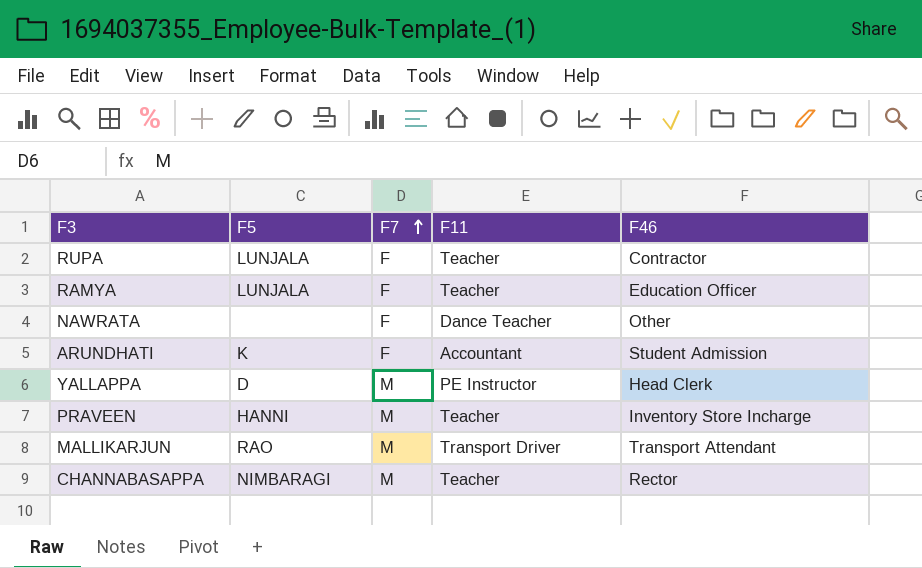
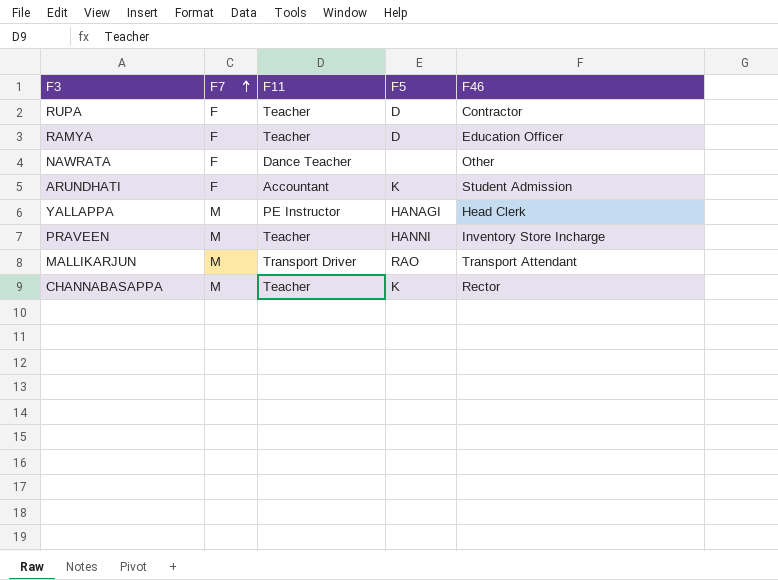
column F5 | position: 2 -> 4
RUPA | F5: LUNJALA -> D
RAMYA | F5: LUNJALA -> D
YALLAPPA | F5: D -> HANAGI
CHANNABASAPPA | F5: NIMBARAGI -> K

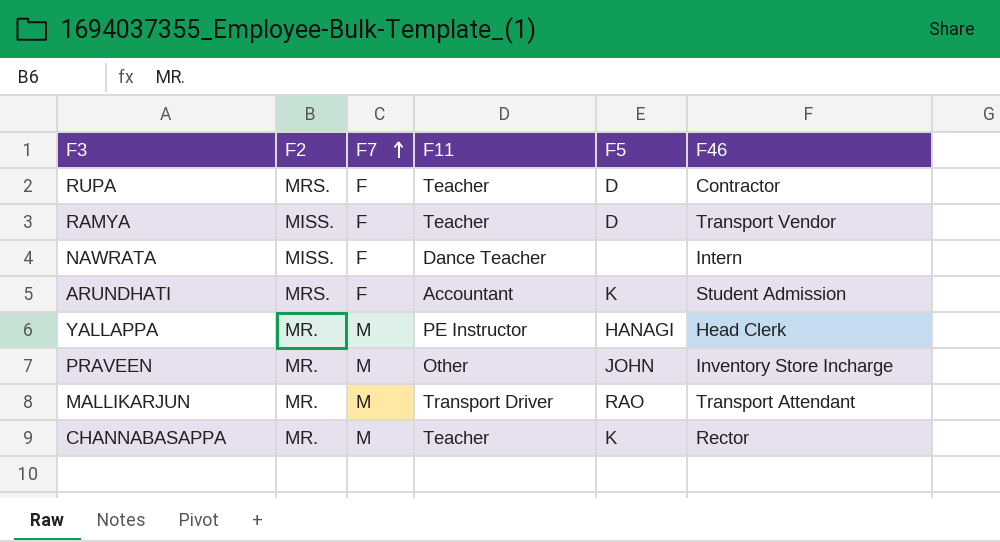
column F2 | position: none -> 2
RAMYA | F46: Education Officer -> Transport Vendor
NAWRATA | F46: Other -> Intern
PRAVEEN | F11: Teacher -> Other
PRAVEEN | F5: HANNI -> JOHN

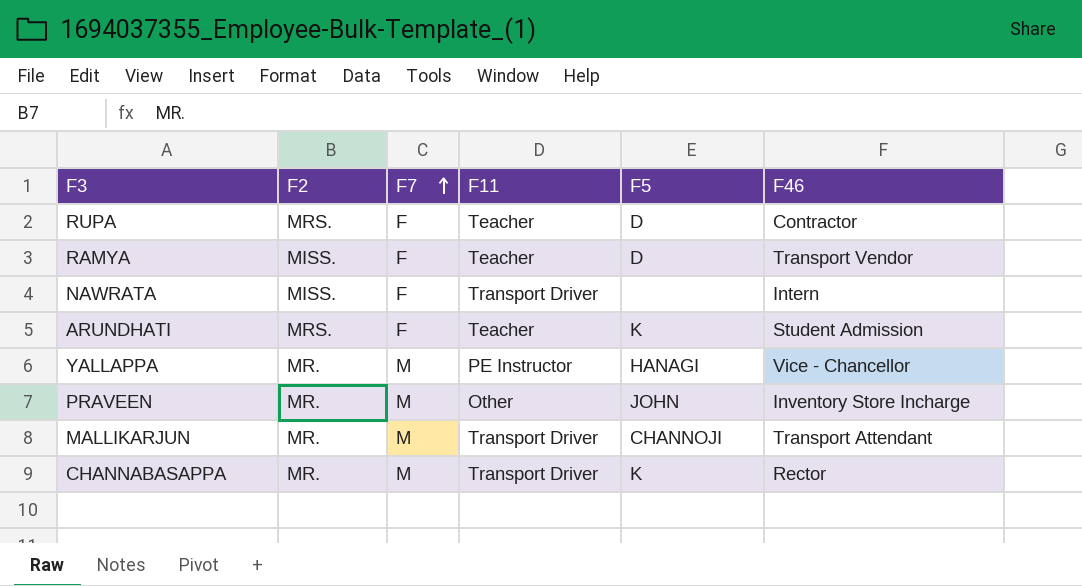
NAWRATA | F11: Dance Teacher -> Transport Driver
ARUNDHATI | F11: Accountant -> Teacher
YALLAPPA | F46: Head Clerk -> Vice - Chancellor
MALLIKARJUN | F5: RAO -> CHANNOJI
CHANNABASAPPA | F11: Teacher -> Transport Driver

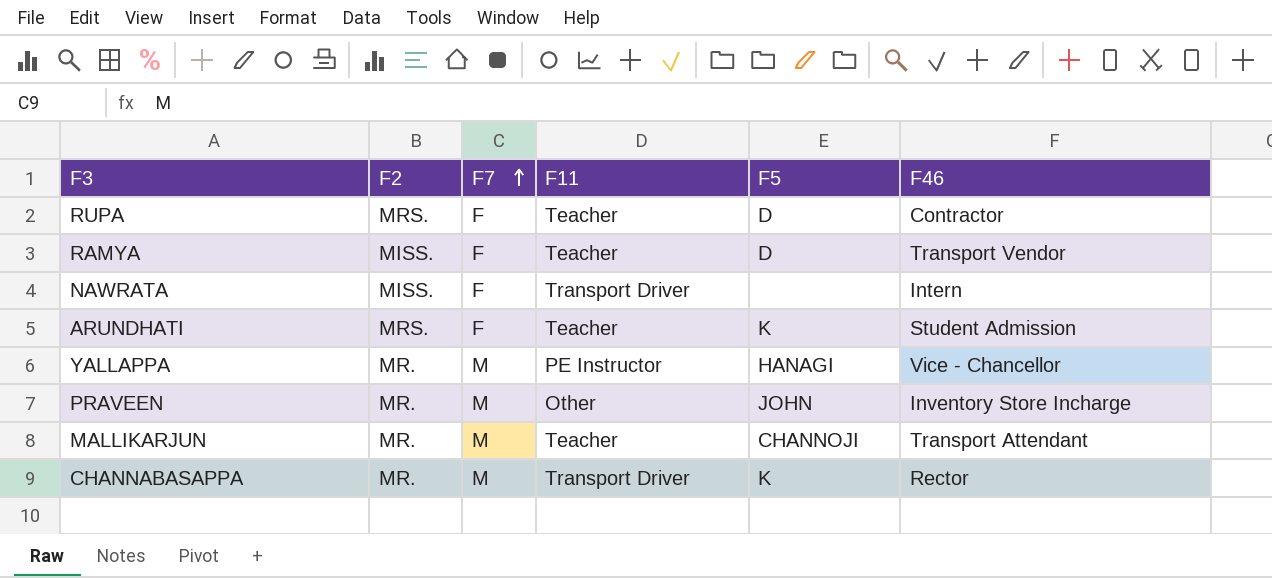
MALLIKARJUN | F11: Transport Driver -> Teacher

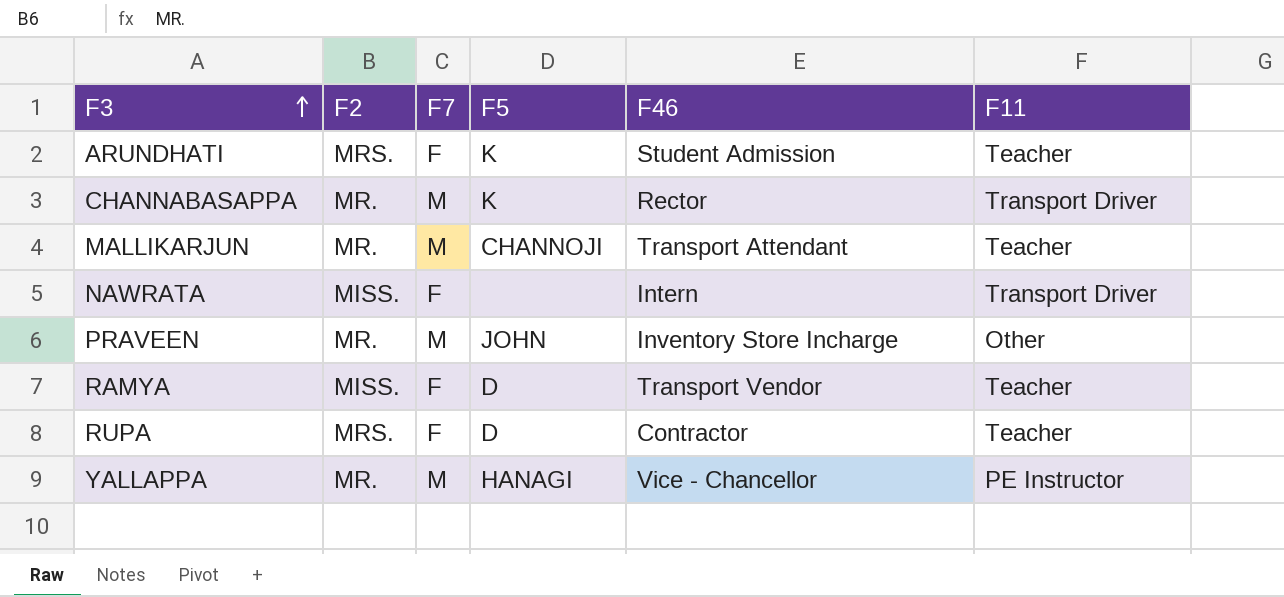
row order: F7 ascending -> F3 ascending
column F11 | position: 4 -> 6

